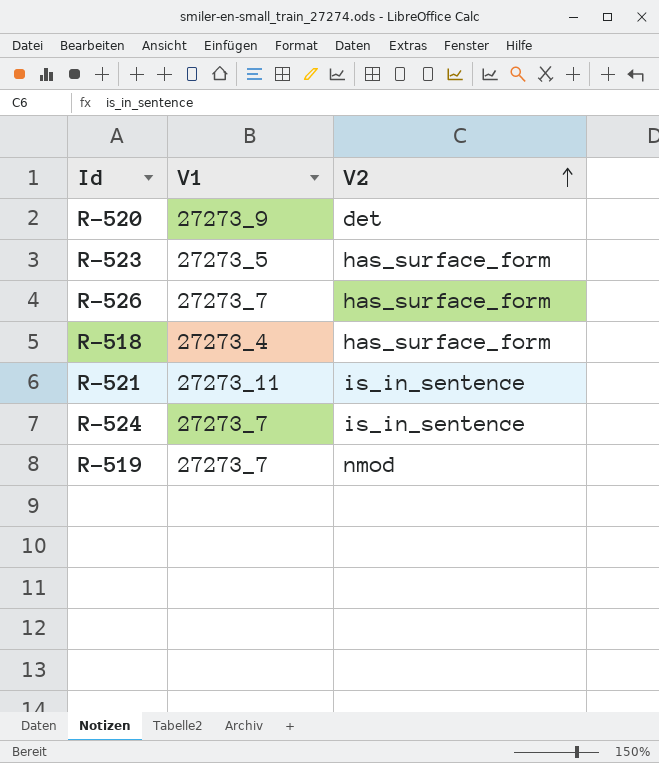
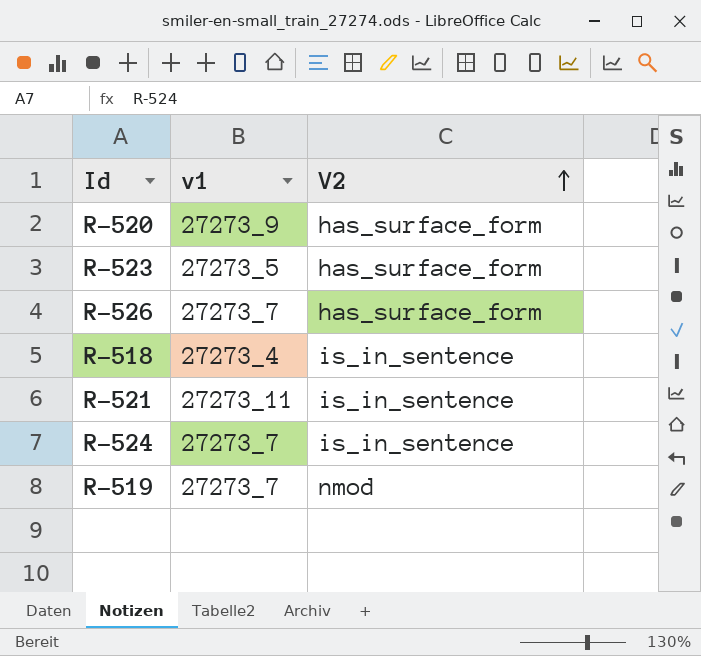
column name: V1 -> v1
R-520 | V2: det -> has_surface_form
R-518 | V2: has_surface_form -> is_in_sentence

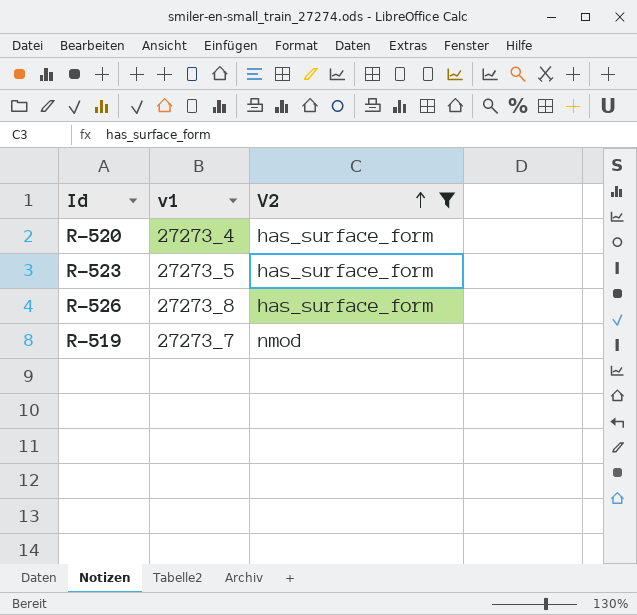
filter: none -> V2 != is_in_sentence
R-520 | v1: 27273_9 -> 27273_4
R-526 | v1: 27273_7 -> 27273_8

